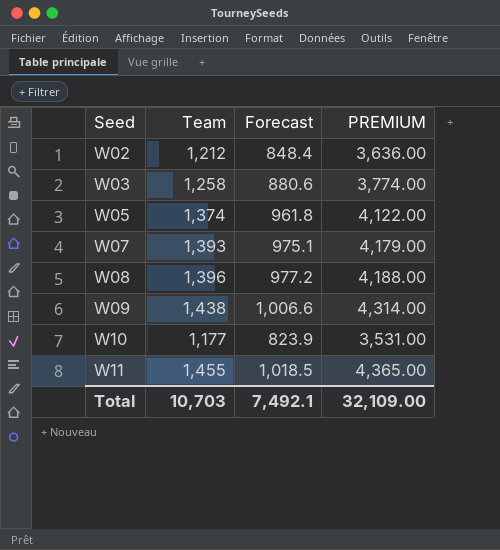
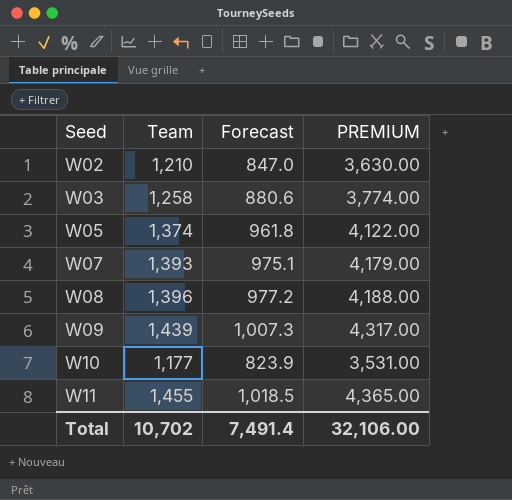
W02 | Team: 1,212 -> 1,210
W02 | Forecast: 848.4 -> 847.0
W02 | PREMIUM: 3,636.00 -> 3,630.00
W09 | Team: 1,438 -> 1,439
W09 | Forecast: 1,006.6 -> 1,007.3
W09 | PREMIUM: 4,314.00 -> 4,317.00
Total | Team: 10,703 -> 10,702
Total | Forecast: 7,492.1 -> 7,491.4
Total | PREMIUM: 32,109.00 -> 32,106.00

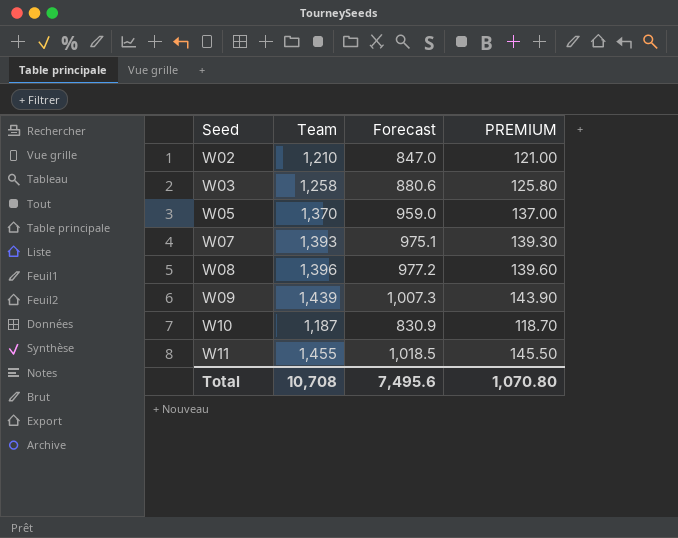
column PREMIUM | formula: [Team] * 3 -> [Team] * 0.1
W05 | Team: 1,374 -> 1,370
W05 | Forecast: 961.8 -> 959.0
W10 | Team: 1,177 -> 1,187
W10 | Forecast: 823.9 -> 830.9
Total | Team: 10,702 -> 10,708
Total | Forecast: 7,491.4 -> 7,495.6
Total | PREMIUM: 32,106.00 -> 1,070.80

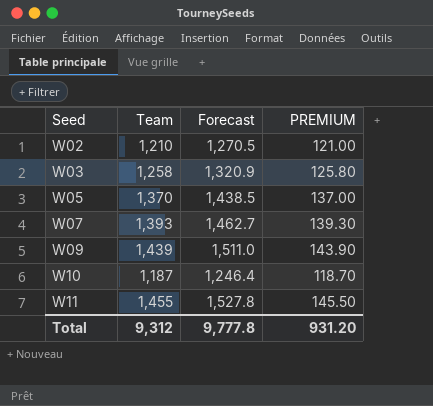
column Forecast | formula: [Team] * 0.7 -> [Team] * 1.05
row W08: 1,396 | 977.2 | 139.60 -> none
Total | Team: 10,708 -> 9,312
Total | Forecast: 7,495.6 -> 9,777.8
Total | PREMIUM: 1,070.80 -> 931.20

